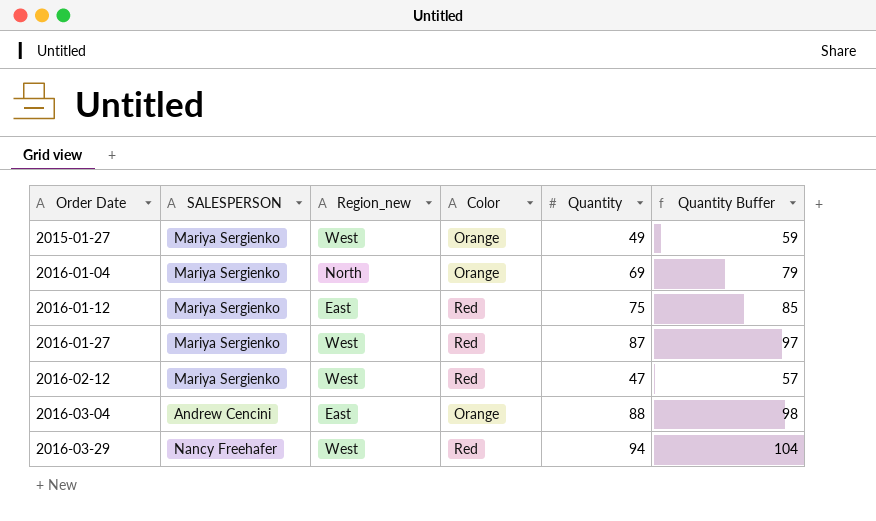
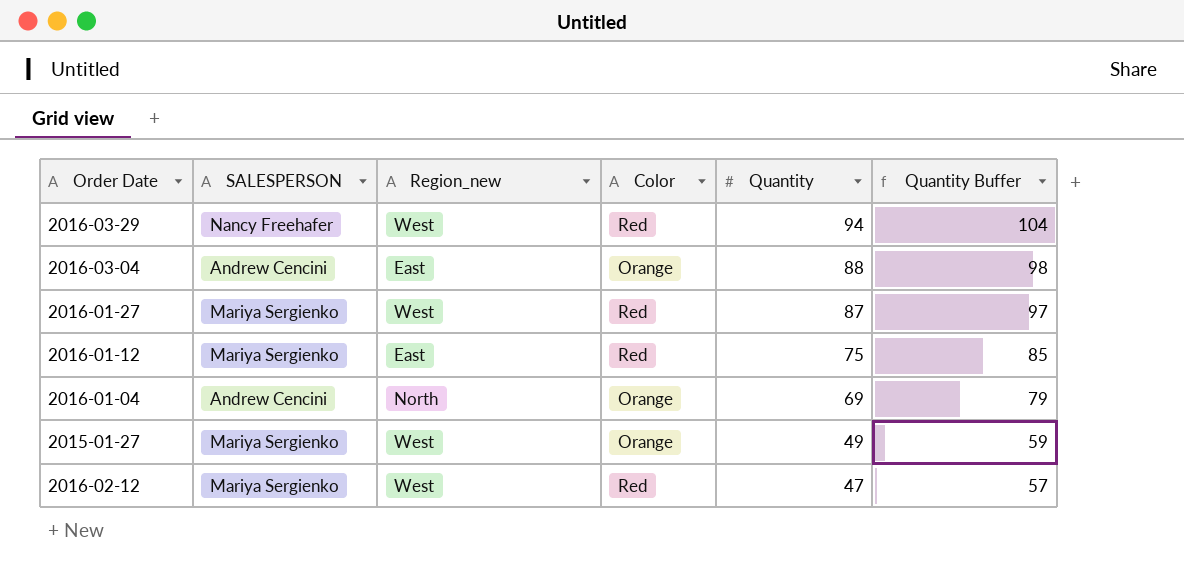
row order: Order Date ascending -> Quantity descending
2016-01-04 | SALESPERSON: Mariya Sergienko -> Andrew Cencini

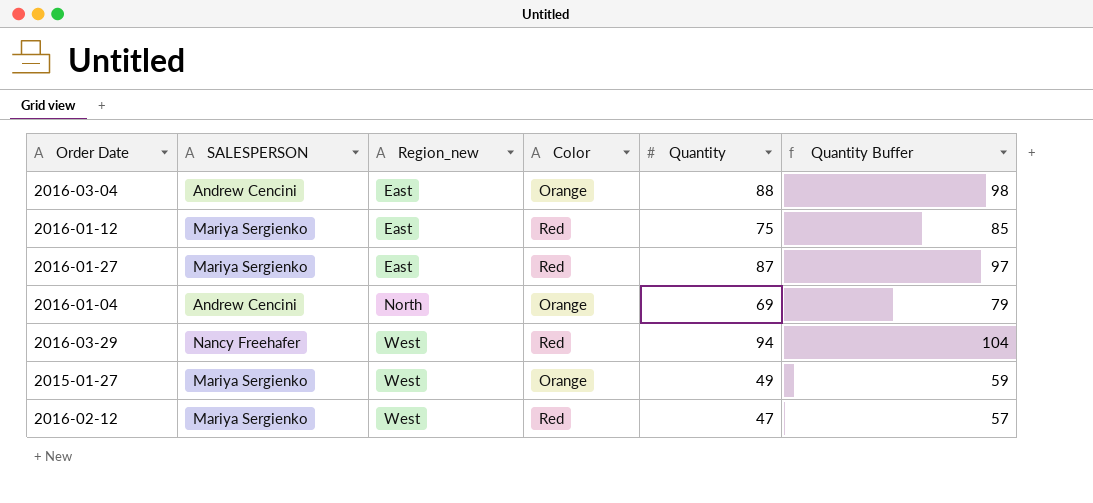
row order: Quantity descending -> Region_new ascending
2016-01-27 | Region_new: West -> East

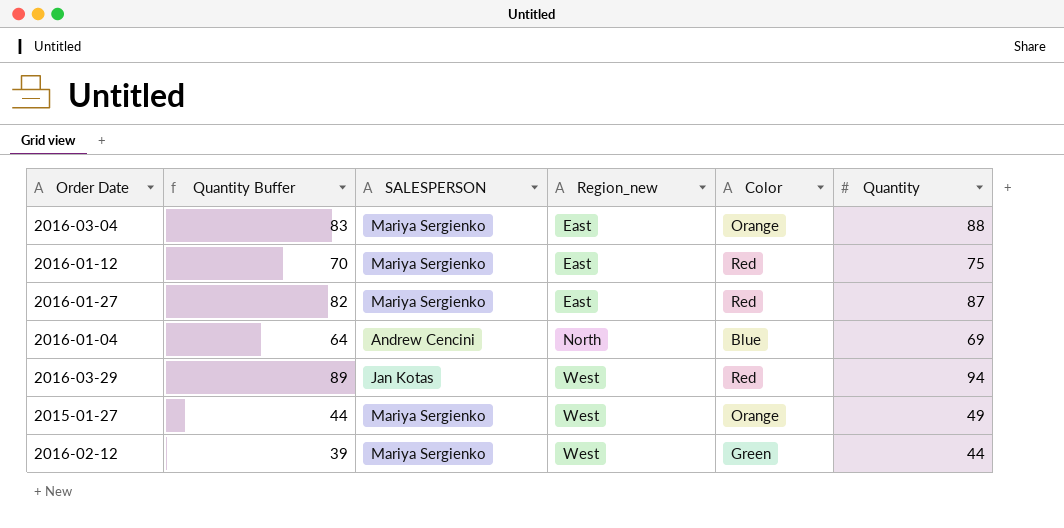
column Quantity Buffer | formula: [Quantity] + 10 -> [Quantity] - 5
column Quantity Buffer | position: 6 -> 2
2016-03-04 | SALESPERSON: Andrew Cencini -> Mariya Sergienko
2016-01-04 | Color: Orange -> Blue
2016-03-29 | SALESPERSON: Nancy Freehafer -> Jan Kotas
2016-02-12 | Color: Red -> Green
2016-02-12 | Quantity: 47 -> 44

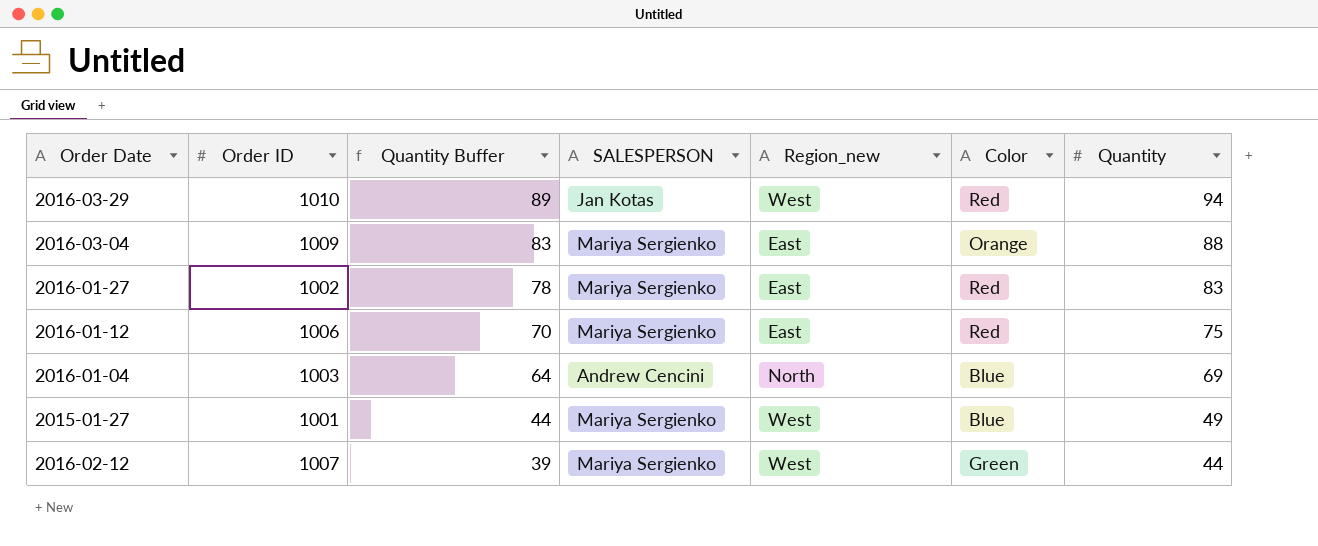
row order: Region_new ascending -> Quantity Buffer descending
column Order ID | position: none -> 2
2016-01-27 | Quantity Buffer: 82 -> 78
2016-01-27 | Quantity: 87 -> 83
2015-01-27 | Color: Orange -> Blue

